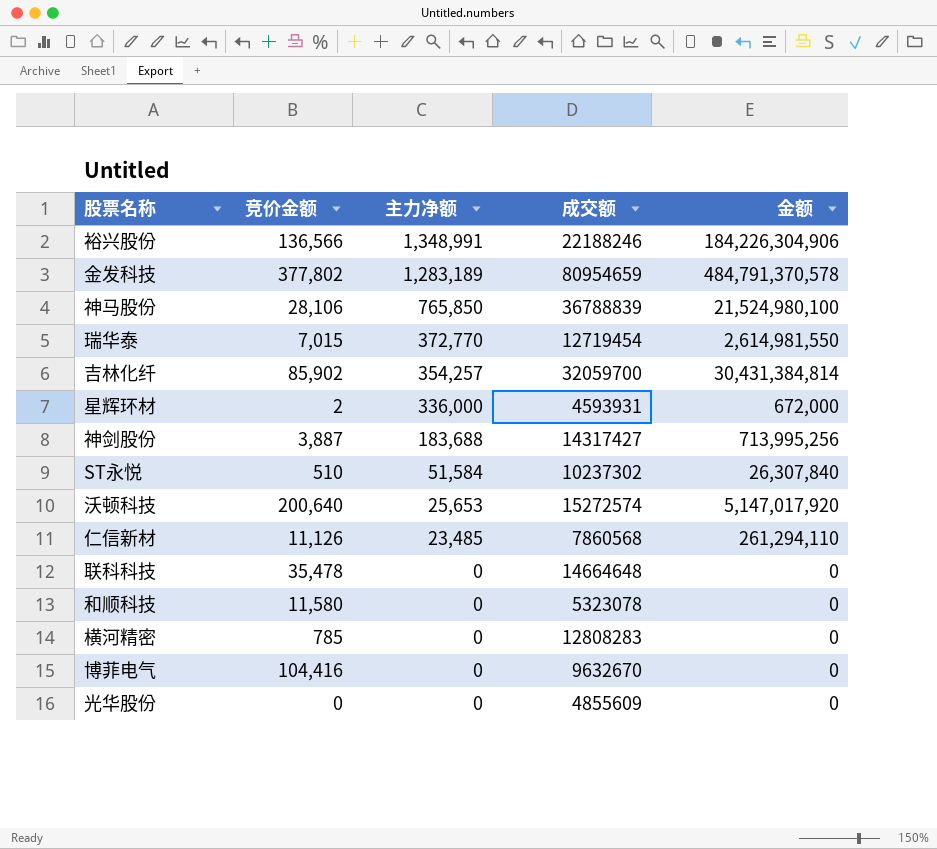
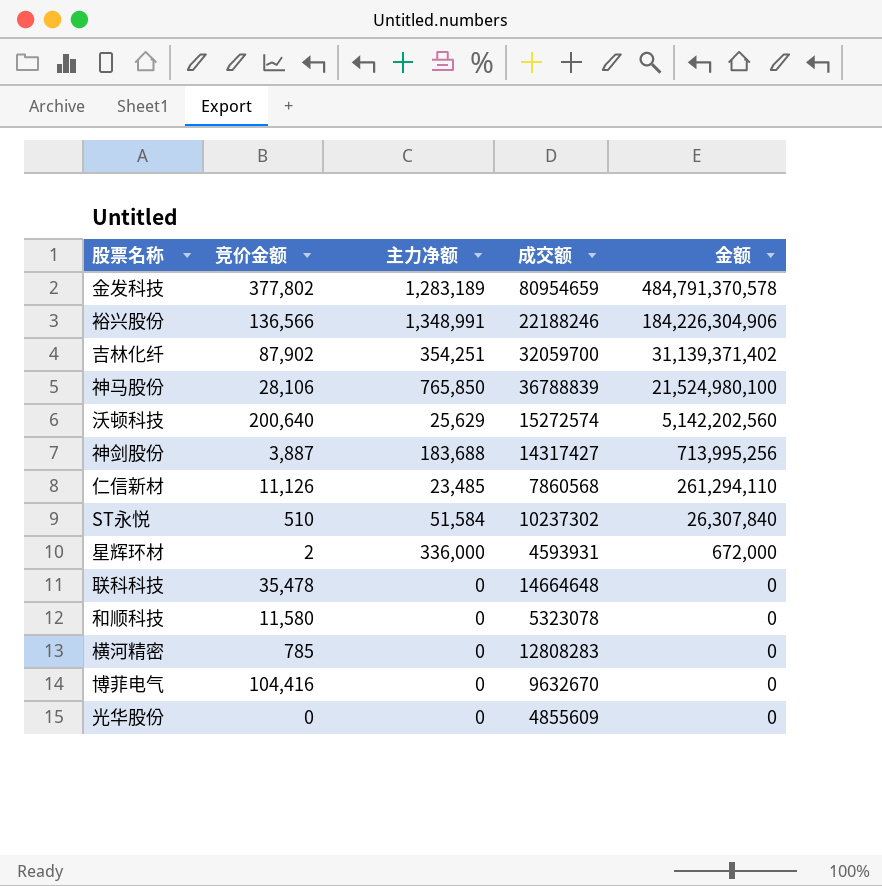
row order: 主力净额 descending -> 金额 descending
row 瑞华泰: 7,015 | 372,770 | 12719454 | 2,614,981,550 -> none
吉林化纤 | 竞价金额: 85,902 -> 87,902
吉林化纤 | 主力净额: 354,257 -> 354,251
吉林化纤 | 金额: 30,431,384,814 -> 31,139,371,402
沃顿科技 | 主力净额: 25,653 -> 25,629
沃顿科技 | 金额: 5,147,017,920 -> 5,142,202,560

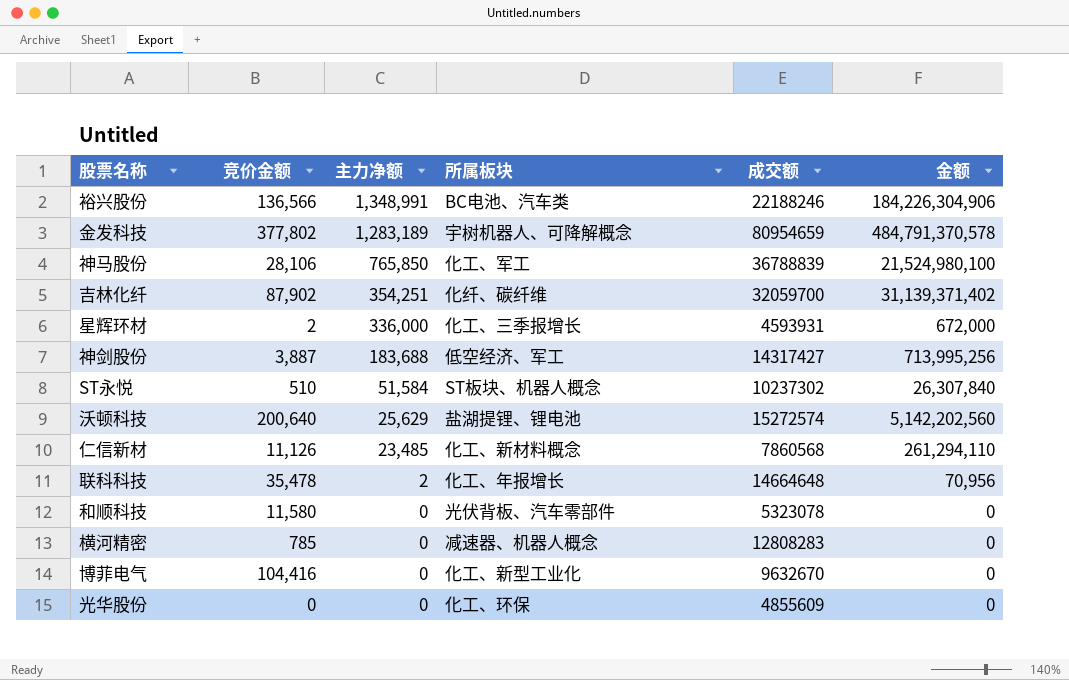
row order: 金额 descending -> 主力净额 descending
column 所属板块 | position: none -> 4
联科科技 | 主力净额: 0 -> 2
联科科技 | 金额: 0 -> 70,956

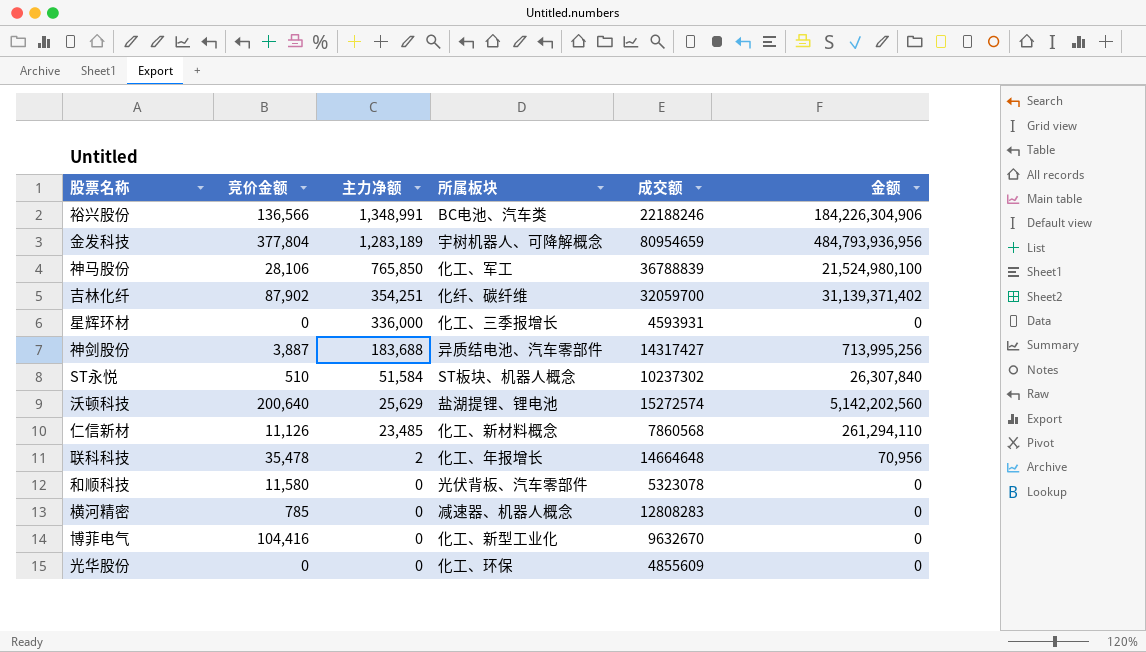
金发科技 | 竞价金额: 377,802 -> 377,804
金发科技 | 金额: 484,791,370,578 -> 484,793,936,956
星辉环材 | 竞价金额: 2 -> 0
星辉环材 | 金额: 672,000 -> 0
神剑股份 | 所属板块: 低空经济、军工 -> 异质结电池、汽车零部件

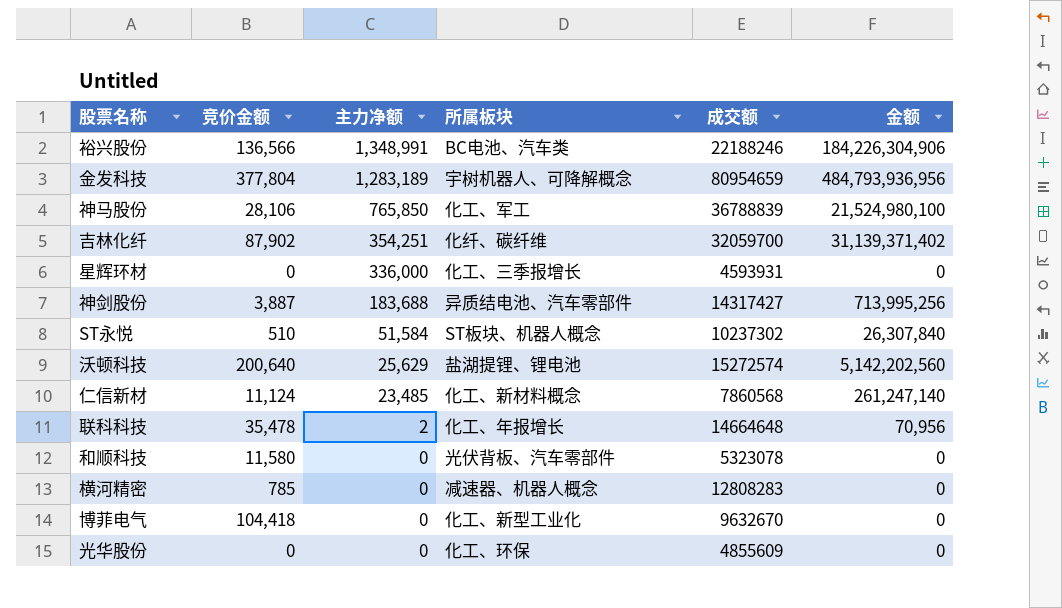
仁信新材 | 竞价金额: 11,126 -> 11,124
仁信新材 | 金额: 261,294,110 -> 261,247,140
博菲电气 | 竞价金额: 104,416 -> 104,418

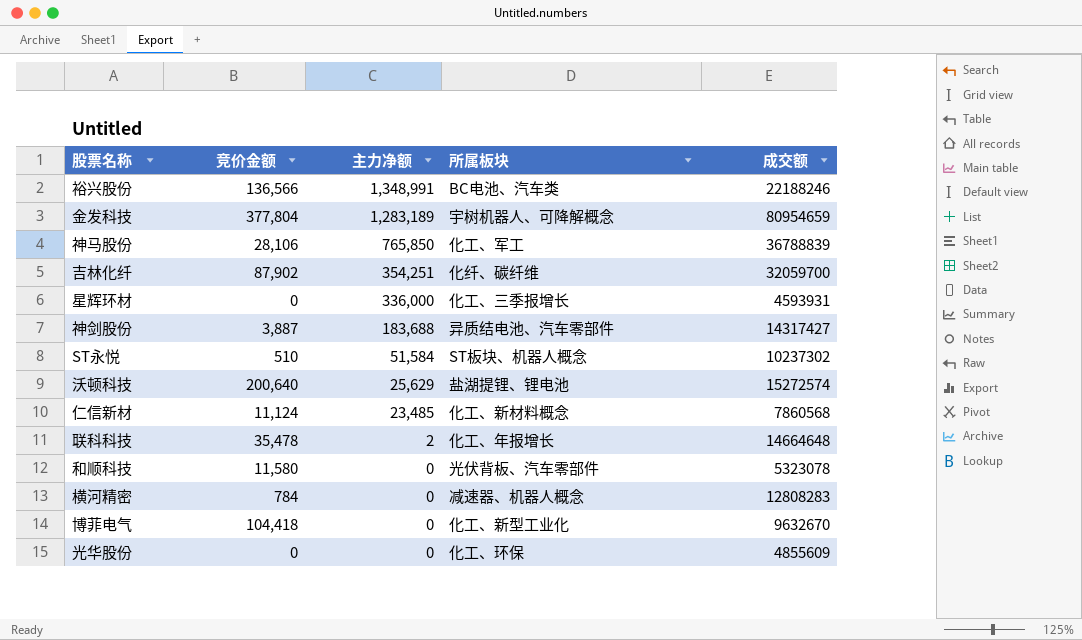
column 金额 | formula: [竞价金额] * [主力净额] -> none
横河精密 | 竞价金额: 785 -> 784

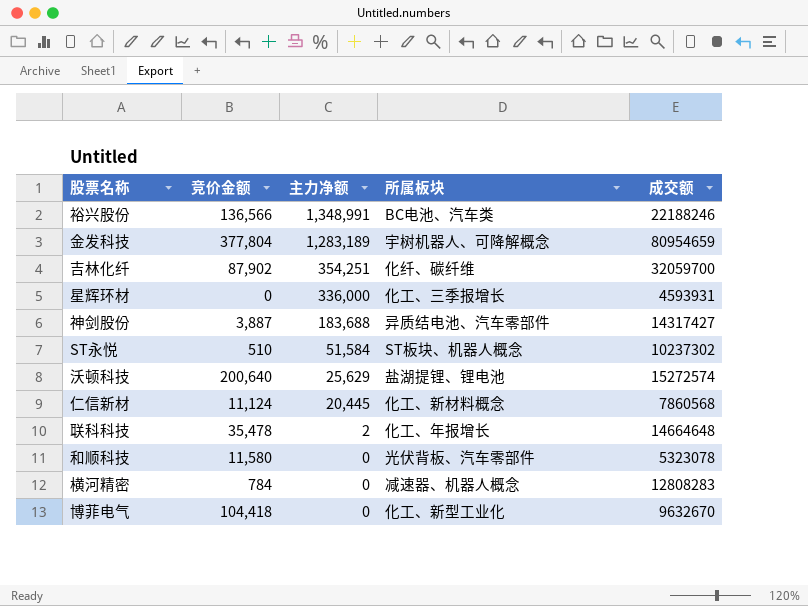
row 神马股份: 28,106 | 765,850 | 化工、军工 | 36788839 -> none
row 光华股份: 0 | 0 | 化工、环保 | 4855609 -> none
仁信新材 | 主力净额: 23,485 -> 20,445

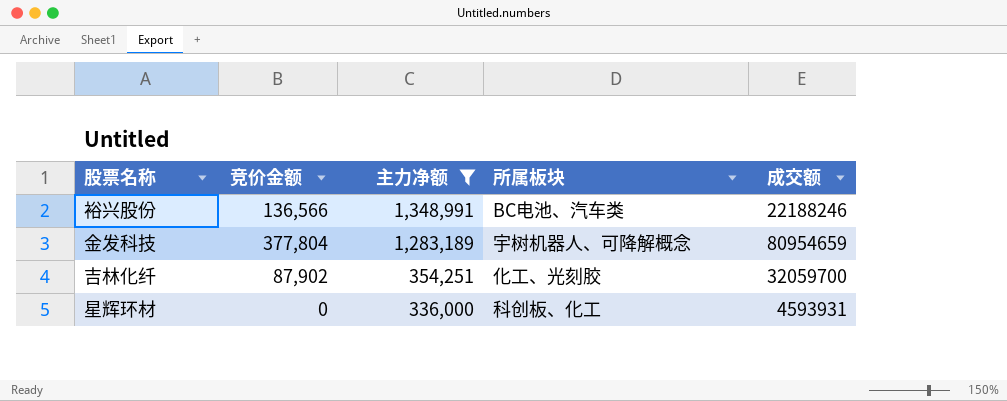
filter: none -> 主力净额 >= 336,000
吉林化纤 | 所属板块: 化纤、碳纤维 -> 化工、光刻胶
星辉环材 | 所属板块: 化工、三季报增长 -> 科创板、化工

